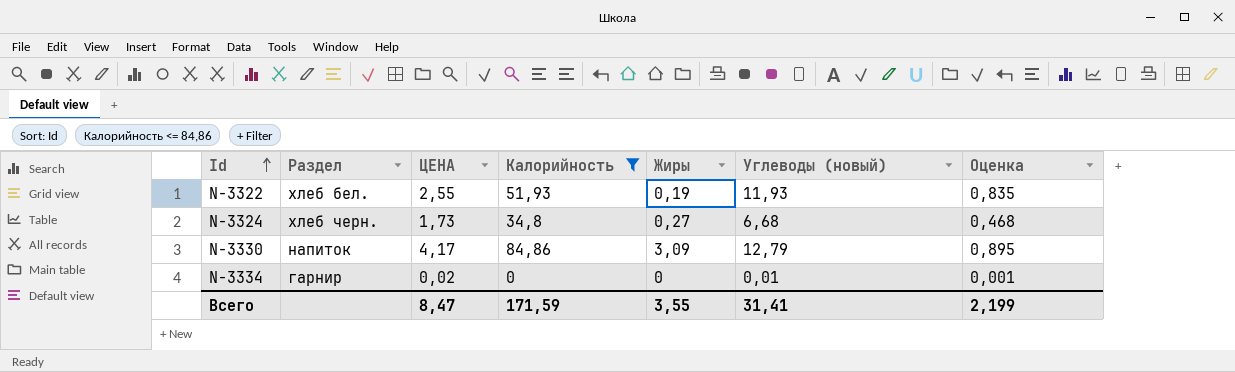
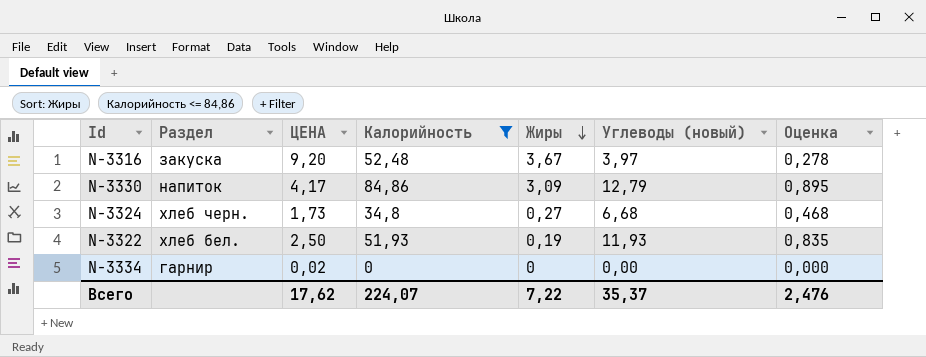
row order: Id ascending -> Жиры descending
row N-3316: none -> закуска | 9,20 | 52,48 | 3,67 | 3,97 | 0,278
N-3322 | ЦЕНА: 2,55 -> 2,50
N-3334 | Углеводы (новый): 0,01 -> 0,00
N-3334 | Оценка: 0,001 -> 0,000
Всего | ЦЕНА: 8,47 -> 17,62
Всего | Калорийность: 171,59 -> 224,07
Всего | Жиры: 3,55 -> 7,22
Всего | Углеводы (новый): 31,41 -> 35,37
Всего | Оценка: 2,199 -> 2,476

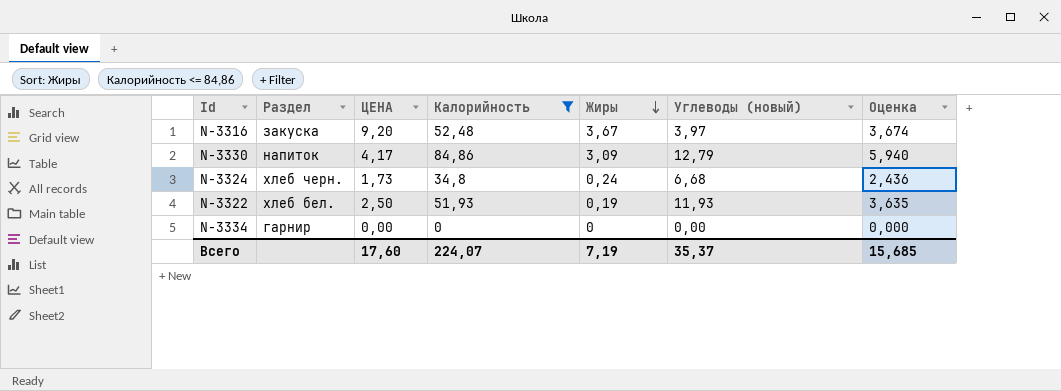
column Оценка | formula: [Углеводы (новый)] * 0,07 -> [Калорийность] * 0,07
N-3324 | Жиры: 0,27 -> 0,24
N-3334 | ЦЕНА: 0,02 -> 0,00
Всего | ЦЕНА: 17,62 -> 17,60
Всего | Жиры: 7,22 -> 7,19
Всего | Оценка: 2,476 -> 15,685

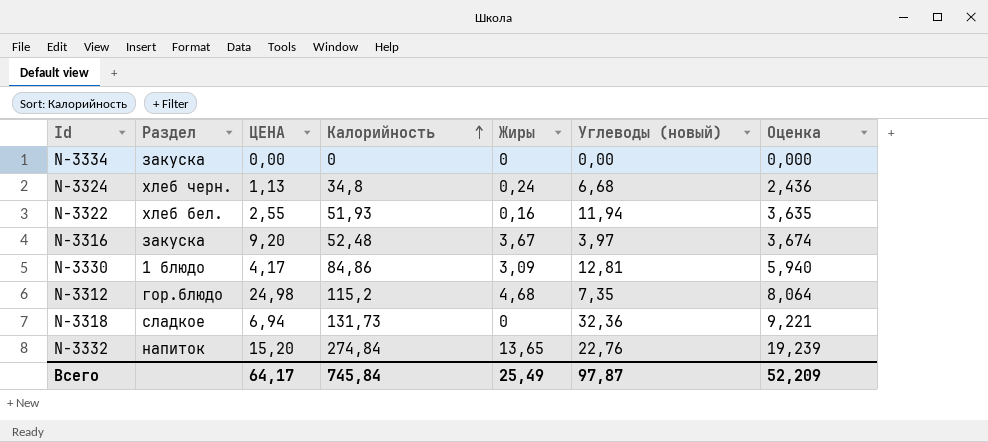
filter: Калорийность <= 84,86 -> none
row order: Жиры descending -> Калорийность ascending
N-3334 | Раздел: гарнир -> закуска
N-3324 | ЦЕНА: 1,73 -> 1,13
N-3322 | ЦЕНА: 2,50 -> 2,55
N-3322 | Жиры: 0,19 -> 0,16
N-3322 | Углеводы (новый): 11,93 -> 11,94
N-3330 | Раздел: напиток -> 1 блюдо
N-3330 | Углеводы (новый): 12,79 -> 12,81
Всего | ЦЕНА: 17,60 -> 64,17
Всего | Калорийность: 224,07 -> 745,84
Всего | Жиры: 7,19 -> 25,49
Всего | Углеводы (новый): 35,37 -> 97,87
Всего | Оценка: 15,685 -> 52,209

